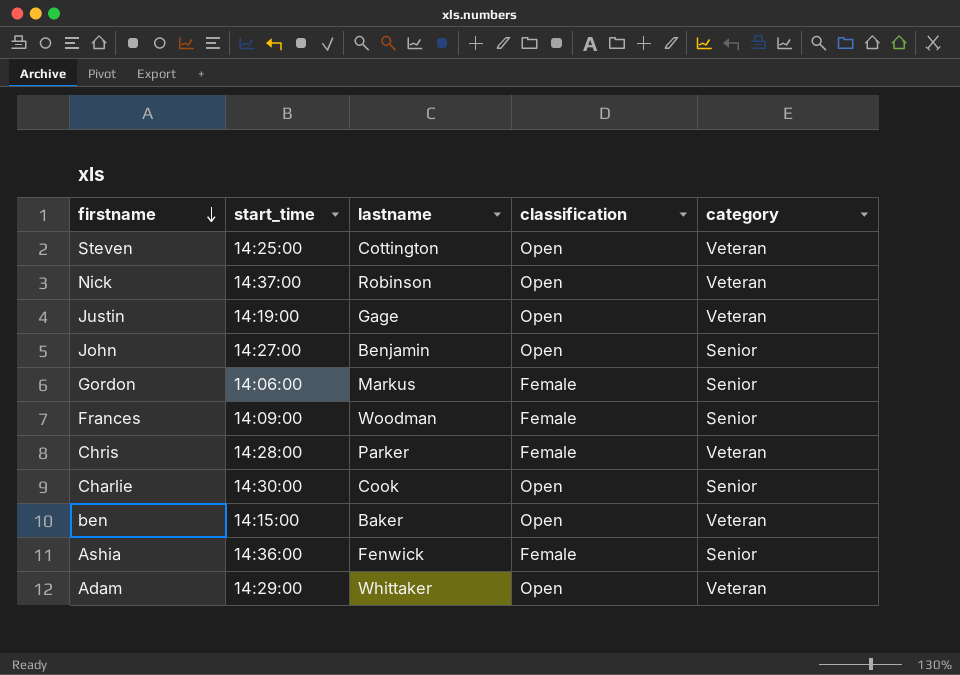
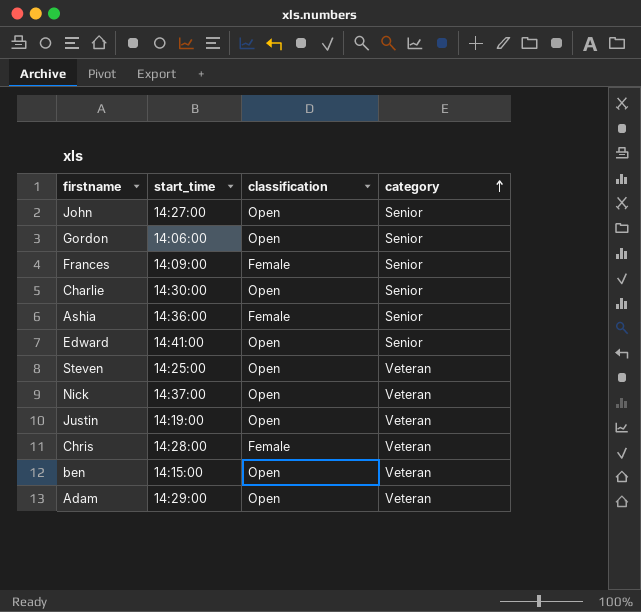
row order: firstname descending -> category ascending
column lastname | position: 3 -> none
Gordon | classification: Female -> Open
row Edward: none -> 14:41:00 | Open | Senior

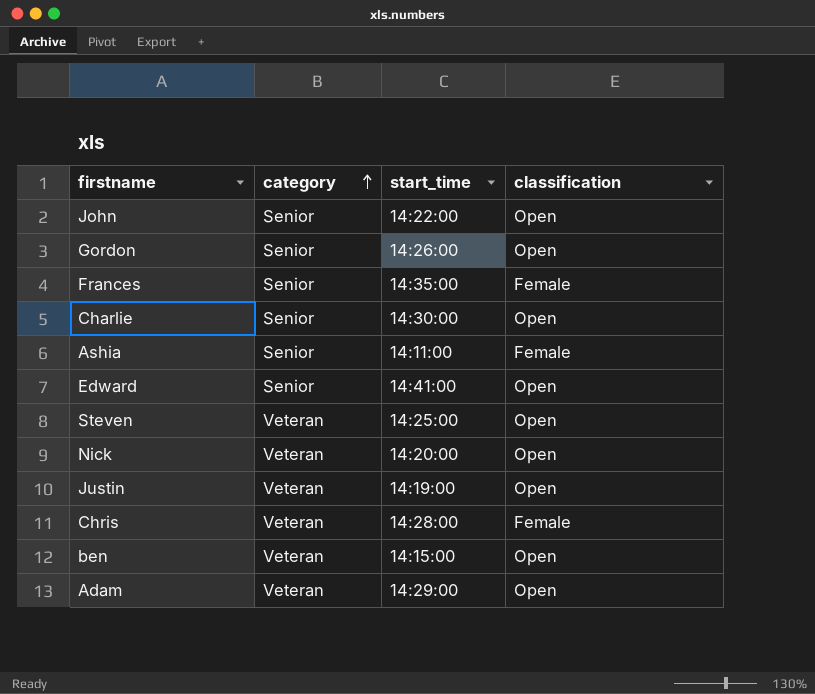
column category | position: 4 -> 2
John | start_time: 14:27:00 -> 14:22:00
Gordon | start_time: 14:06:00 -> 14:26:00
Frances | start_time: 14:09:00 -> 14:35:00
Ashia | start_time: 14:36:00 -> 14:11:00
Nick | start_time: 14:37:00 -> 14:20:00

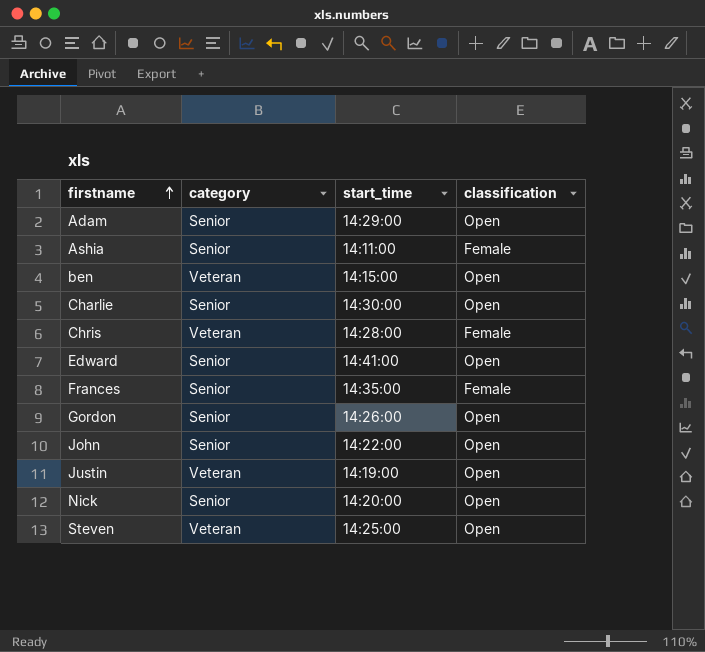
row order: category ascending -> firstname ascending
Adam | category: Veteran -> Senior
Nick | category: Veteran -> Senior

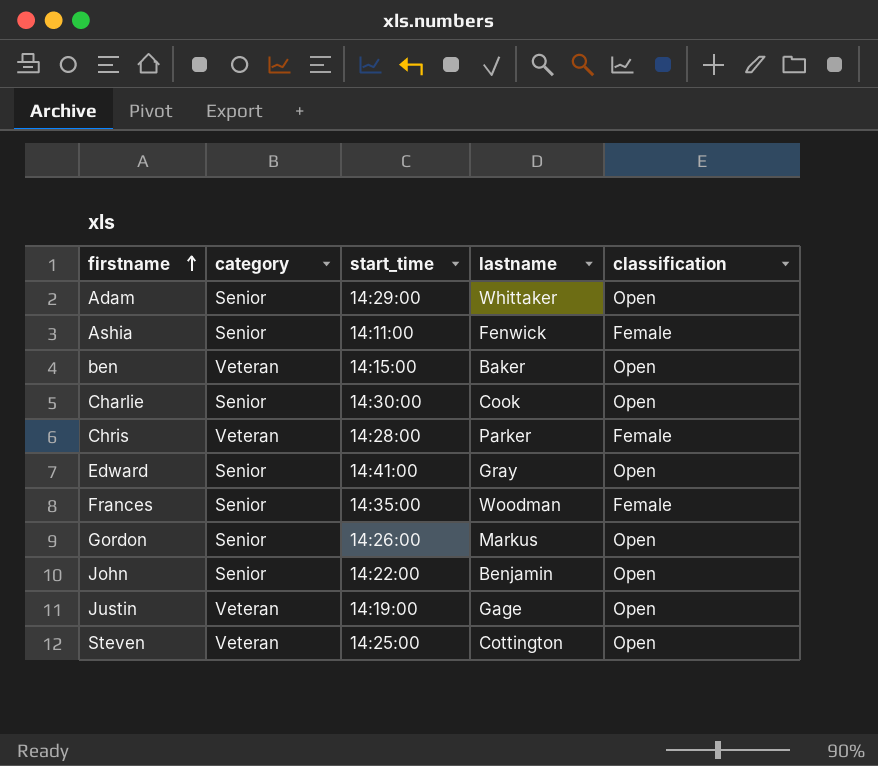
column lastname | position: none -> 4
row Nick: Senior | 14:20:00 | Open -> none

